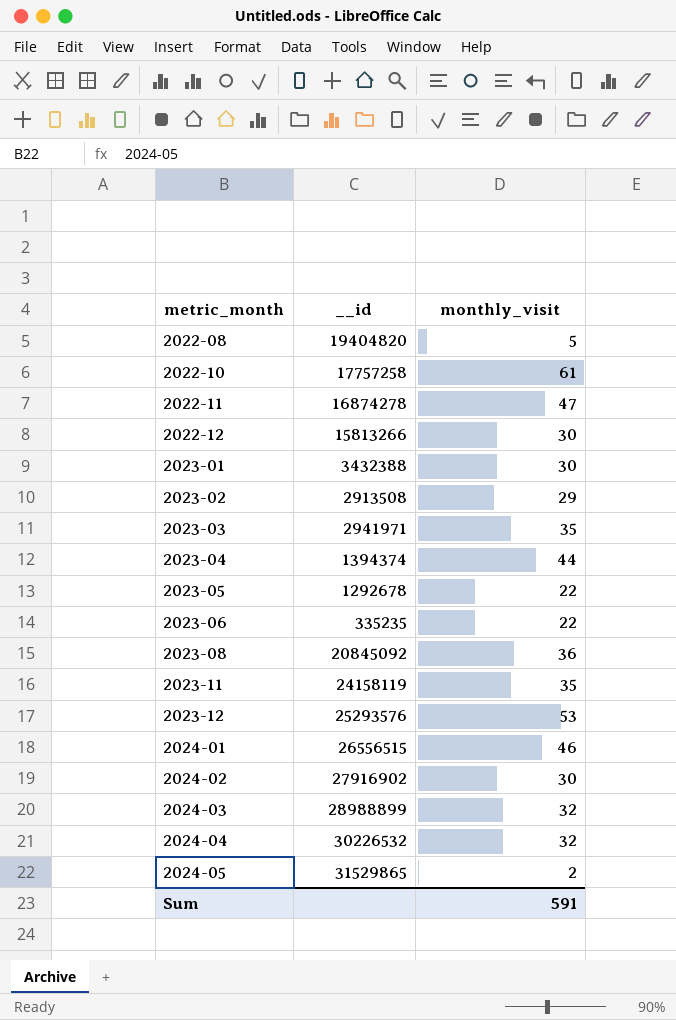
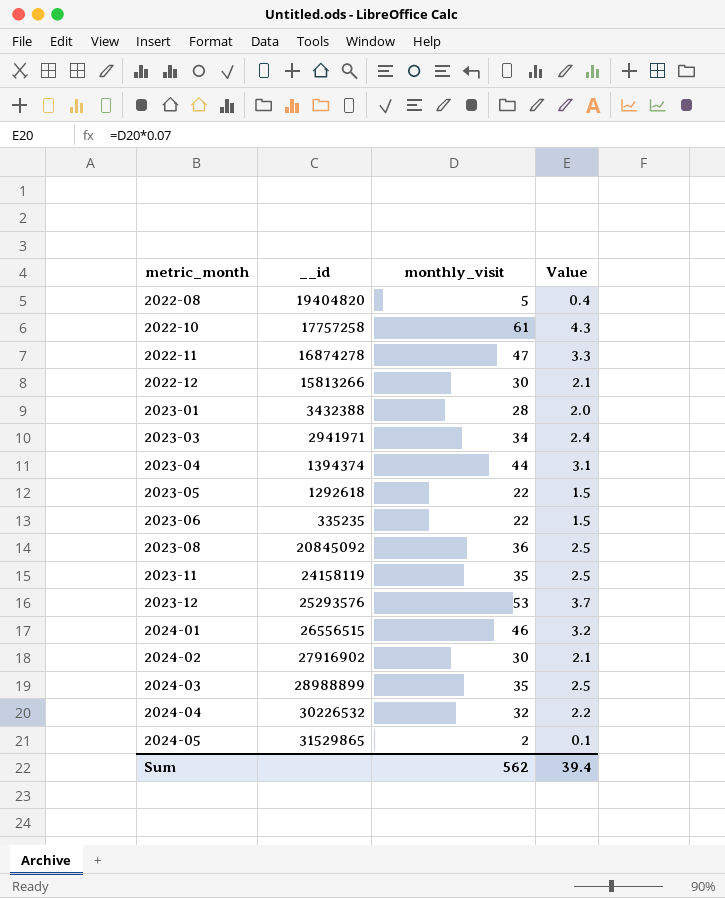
column Value | formula: none -> [monthly_visit] * 0.07
row 2023-02: 2913508 | 29 -> none
2023-01 | monthly_visit: 30 -> 28
2023-03 | monthly_visit: 35 -> 34
2023-05 | __id: 1292678 -> 1292618
2024-03 | monthly_visit: 32 -> 35
Sum | monthly_visit: 591 -> 562

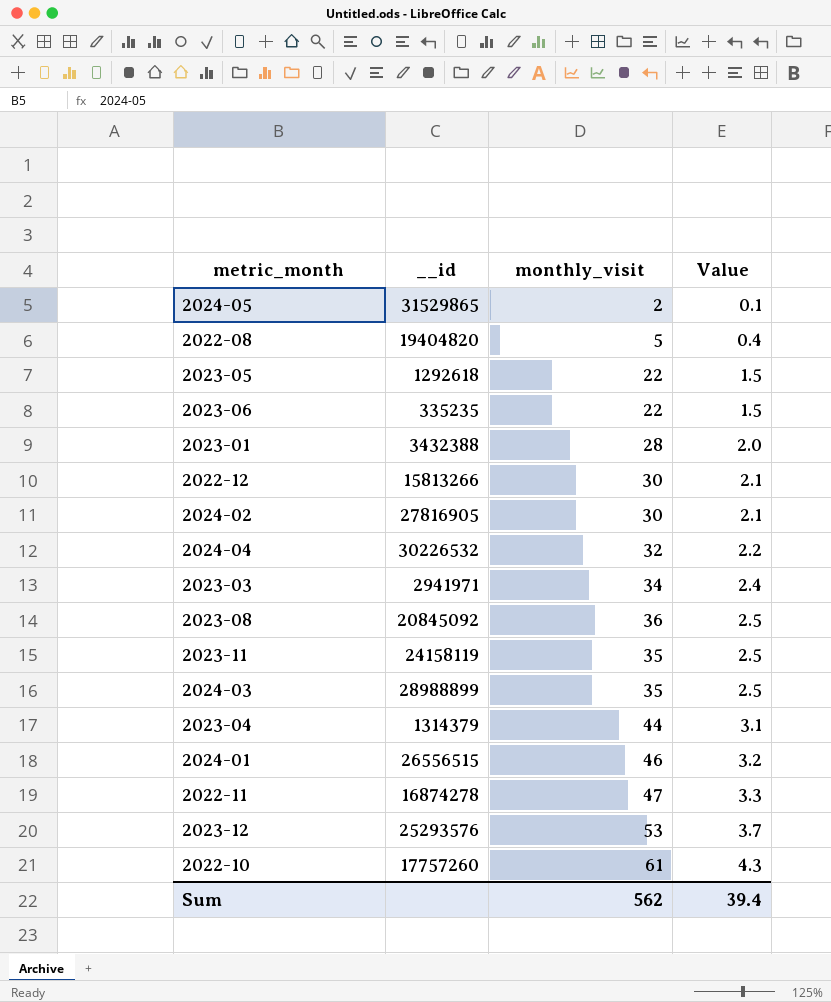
row order: metric_month ascending -> Value ascending
2024-02 | __id: 27916902 -> 27816905
2023-04 | __id: 1394374 -> 1314379
2022-10 | __id: 17757258 -> 17757260

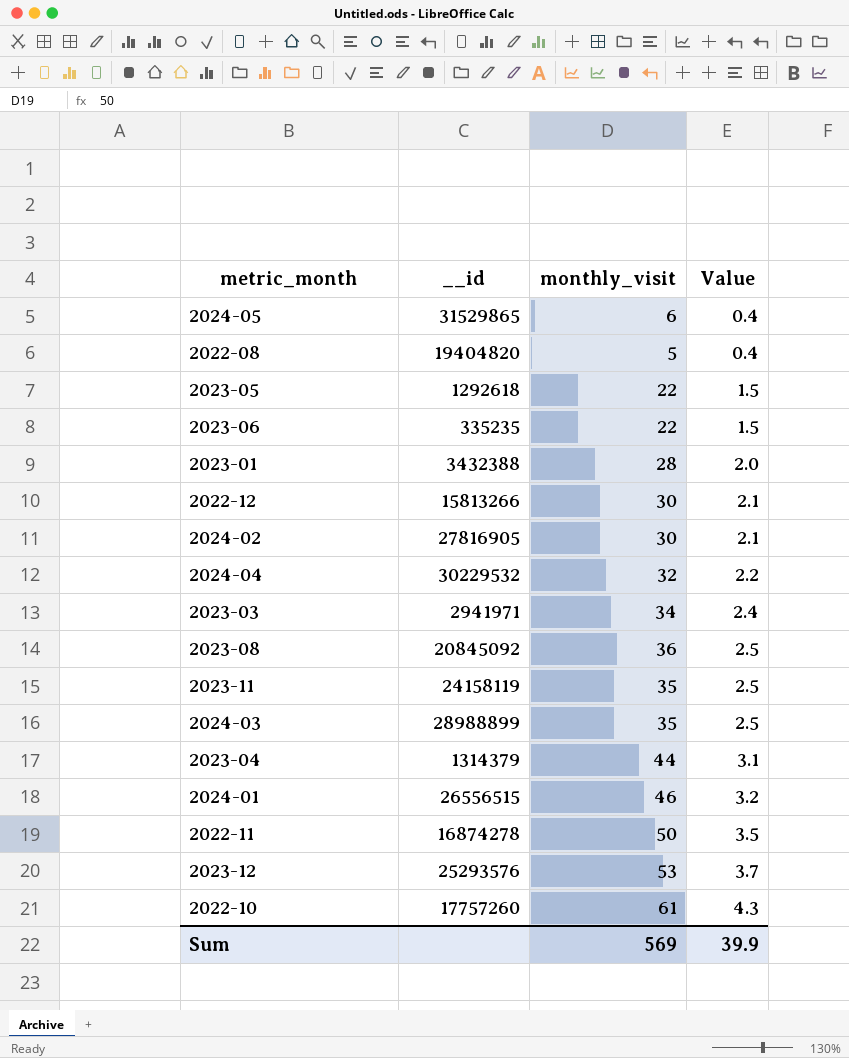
2024-05 | monthly_visit: 2 -> 6
2024-05 | Value: 0.1 -> 0.4
2024-04 | __id: 30226532 -> 30229532
2022-11 | monthly_visit: 47 -> 50
2022-11 | Value: 3.3 -> 3.5
Sum | monthly_visit: 562 -> 569
Sum | Value: 39.4 -> 39.9

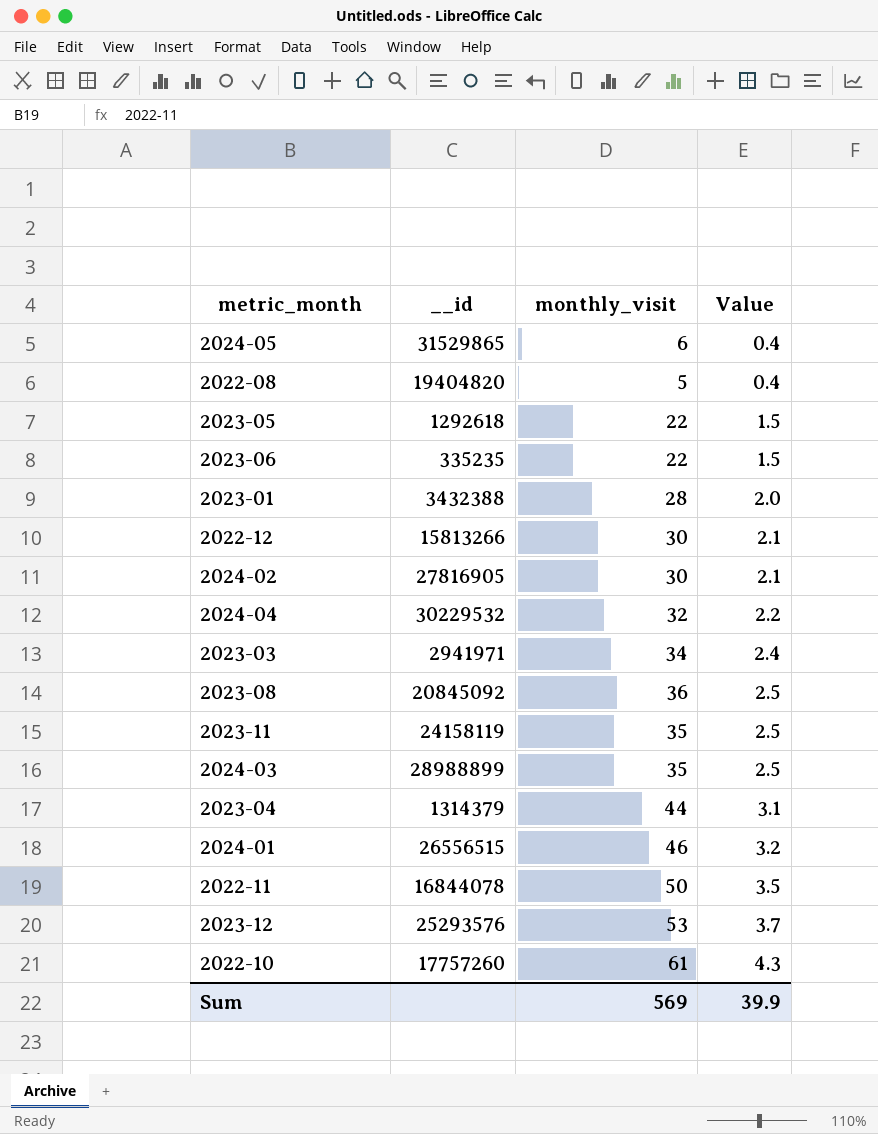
2022-11 | __id: 16874278 -> 16844078

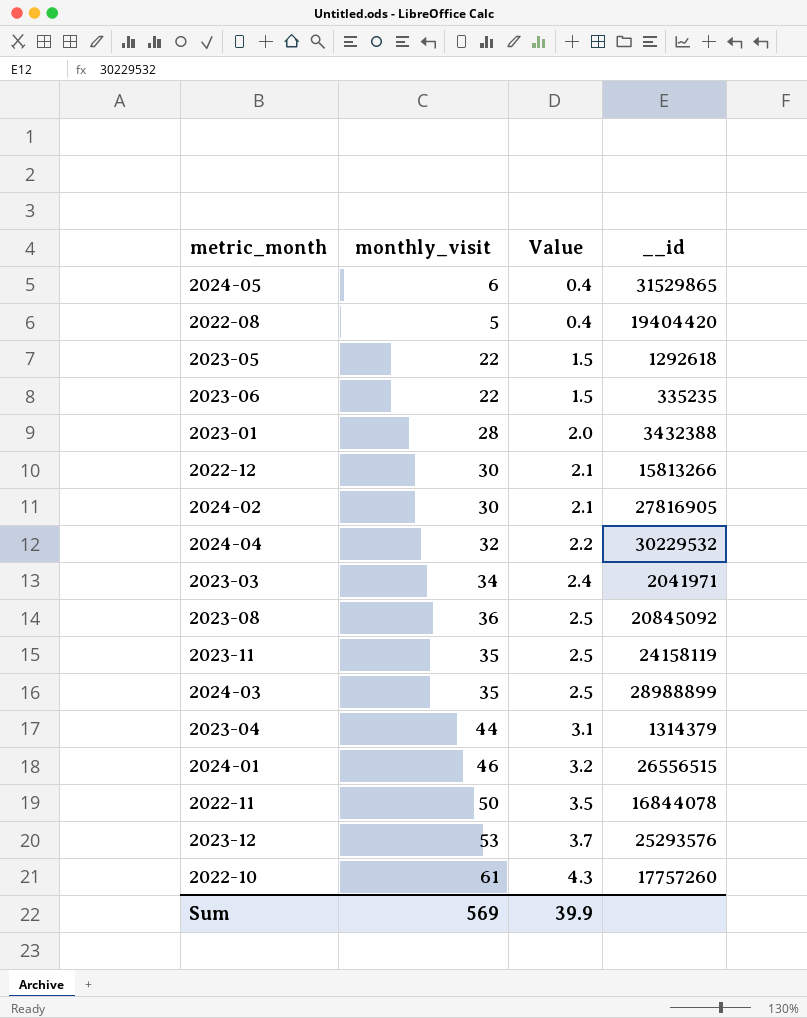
column __id | position: 2 -> 4
2022-08 | __id: 19404820 -> 19404420
2023-03 | __id: 2941971 -> 2041971

